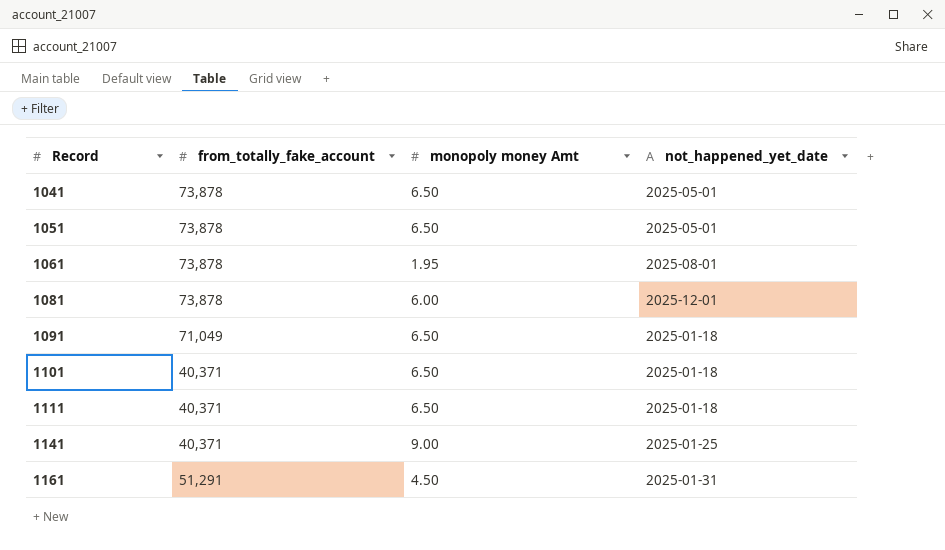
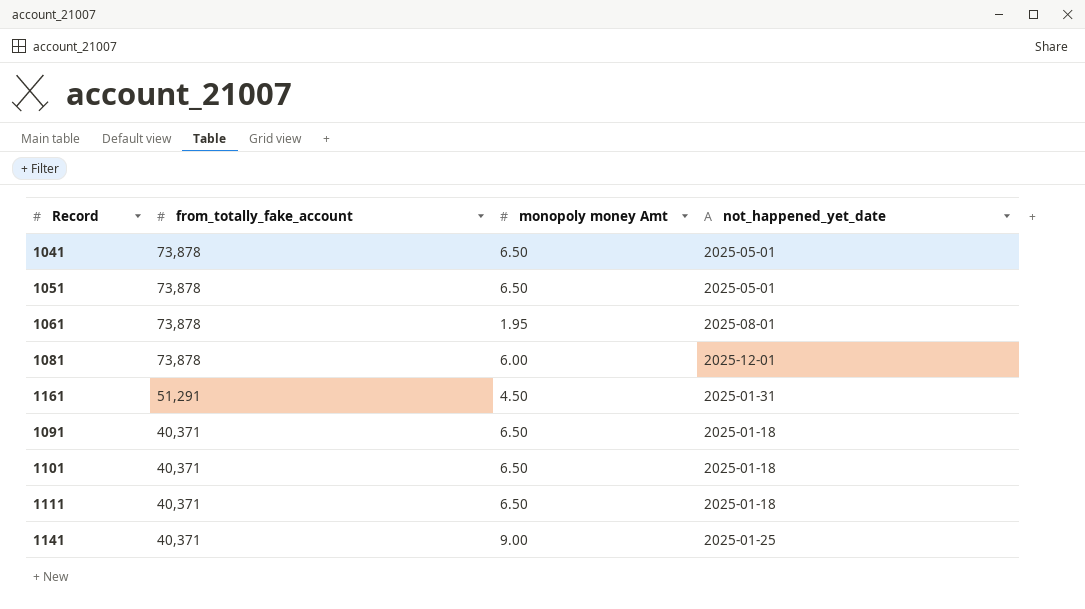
row order: Record ascending -> from_totally_fake_account descending
1091 | from_totally_fake_account: 71,049 -> 40,371

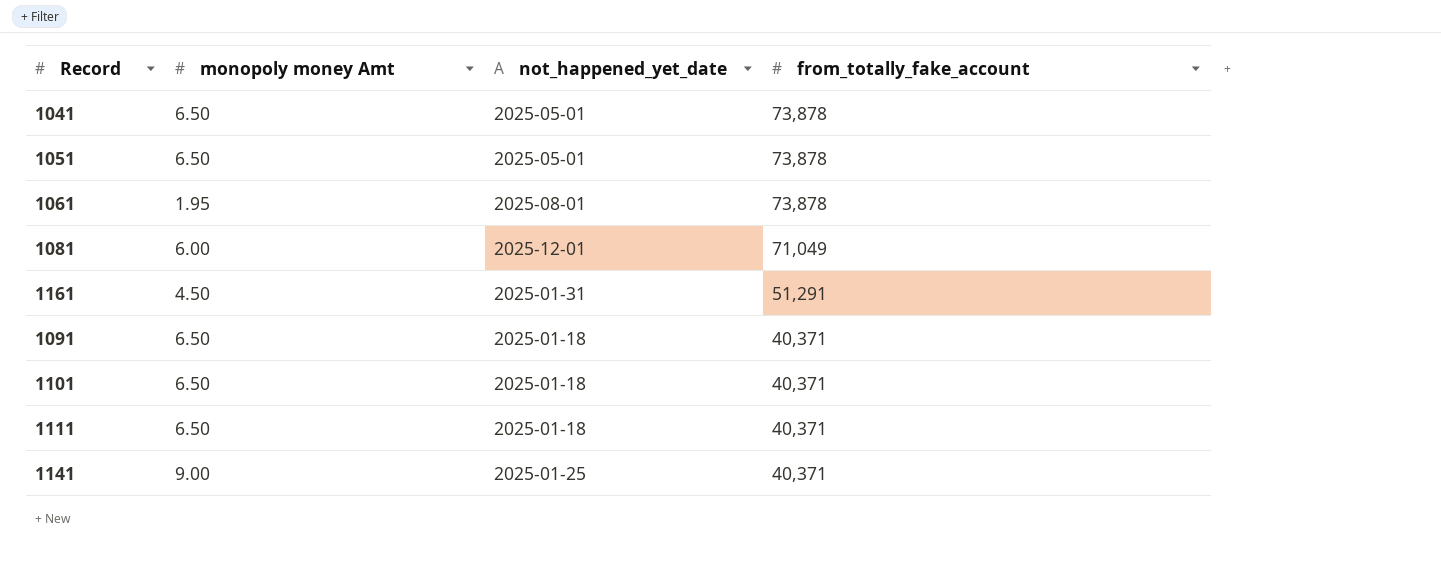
column from_totally_fake_account | position: 2 -> 4
1081 | from_totally_fake_account: 73,878 -> 71,049

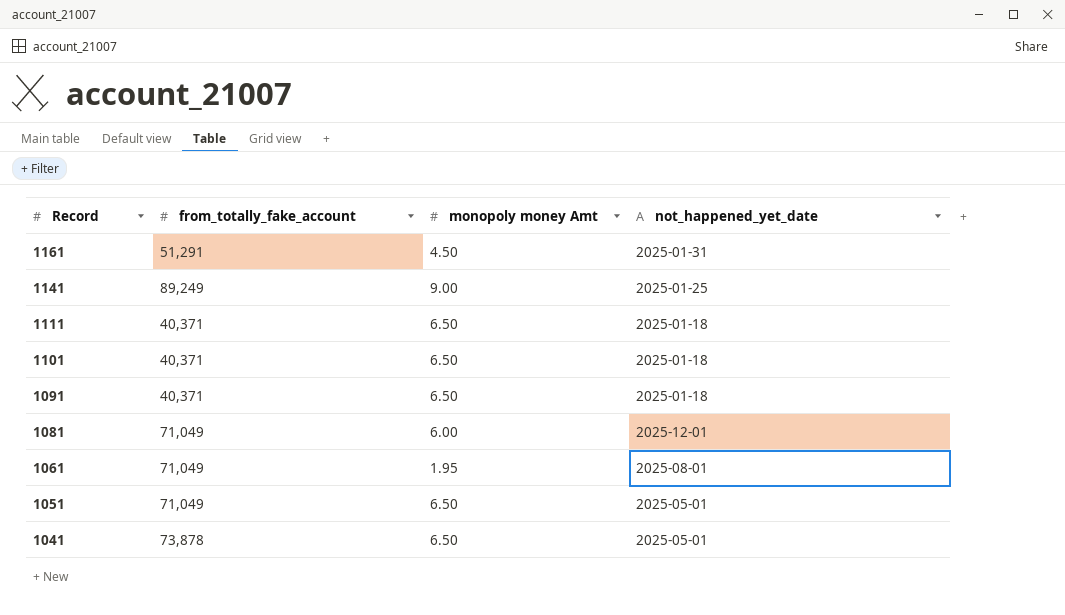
row order: from_totally_fake_account descending -> Record descending
column from_totally_fake_account | position: 4 -> 2
1141 | from_totally_fake_account: 40,371 -> 89,249
1061 | from_totally_fake_account: 73,878 -> 71,049
1051 | from_totally_fake_account: 73,878 -> 71,049

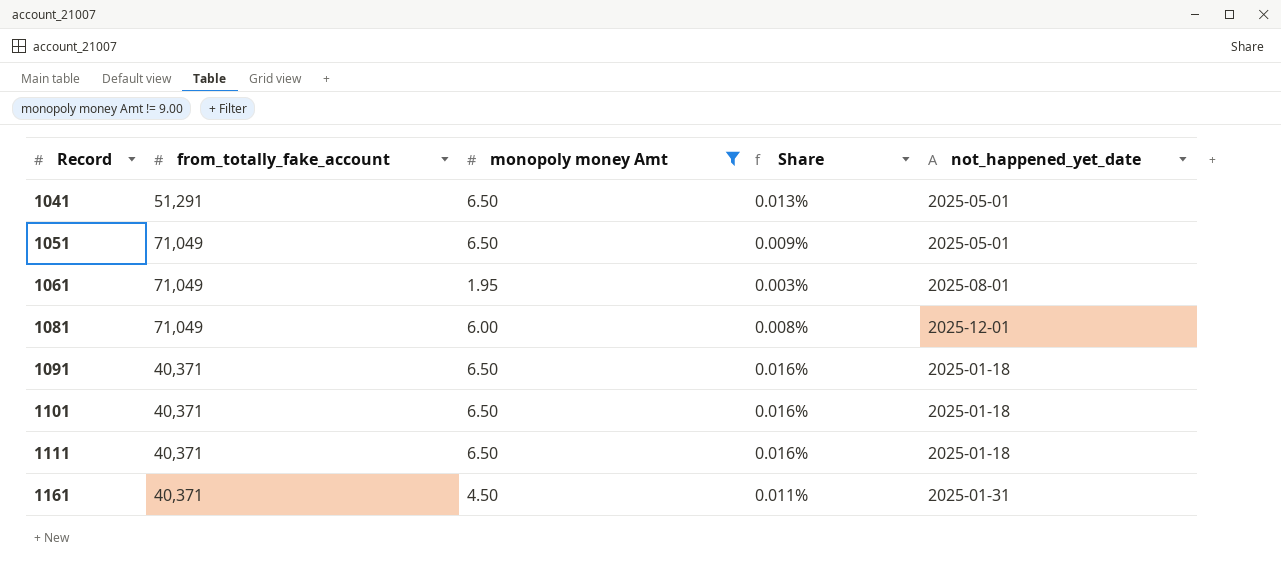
filter: none -> monopoly money Amt != 9.00
row order: Record descending -> Record ascending
column Share | formula: none -> [monopoly money Amt] / [from_totally_fake_account]
1041 | from_totally_fake_account: 73,878 -> 51,291
1161 | from_totally_fake_account: 51,291 -> 40,371

